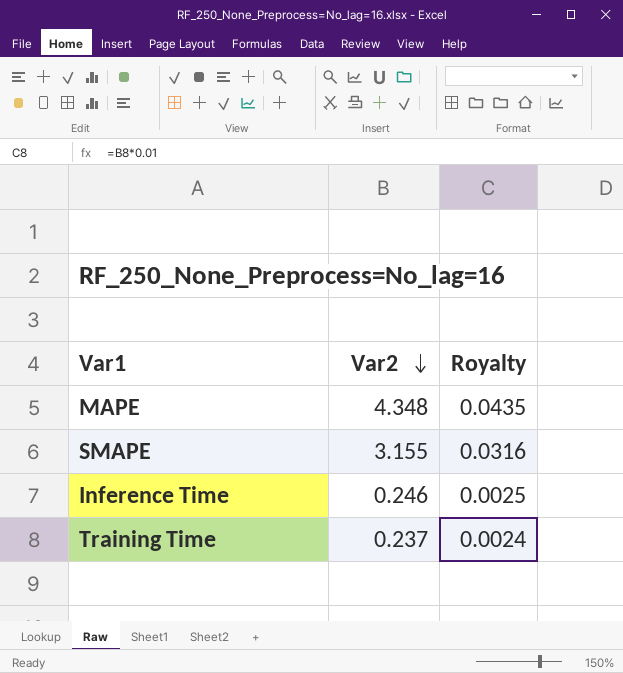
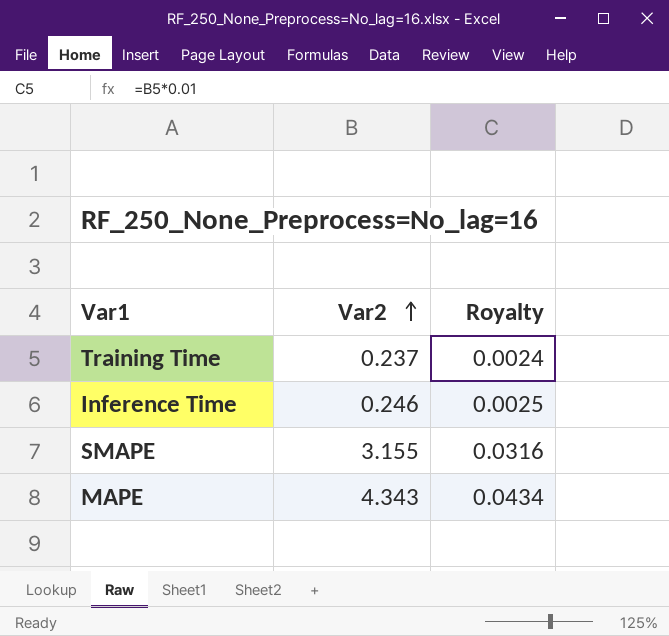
row order: Var2 descending -> Var2 ascending
MAPE | Var2: 4.348 -> 4.343
MAPE | Royalty: 0.0435 -> 0.0434

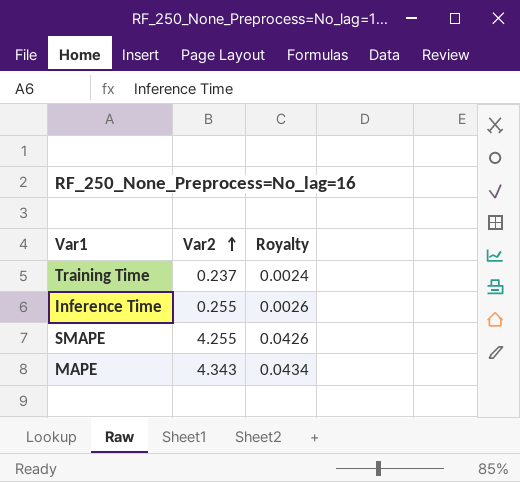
Inference Time | Var2: 0.246 -> 0.255
Inference Time | Royalty: 0.0025 -> 0.0026
SMAPE | Var2: 3.155 -> 4.255
SMAPE | Royalty: 0.0316 -> 0.0426

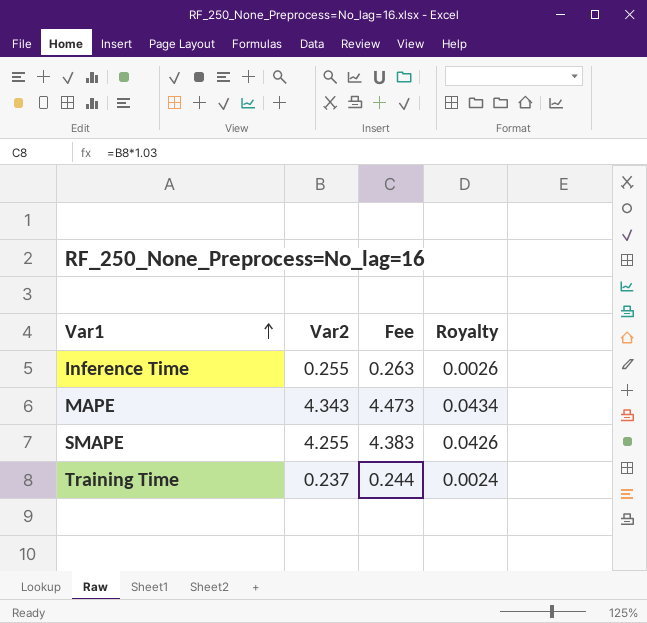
row order: Var2 ascending -> Var1 ascending
column Fee | formula: none -> [Var2] * 1.03

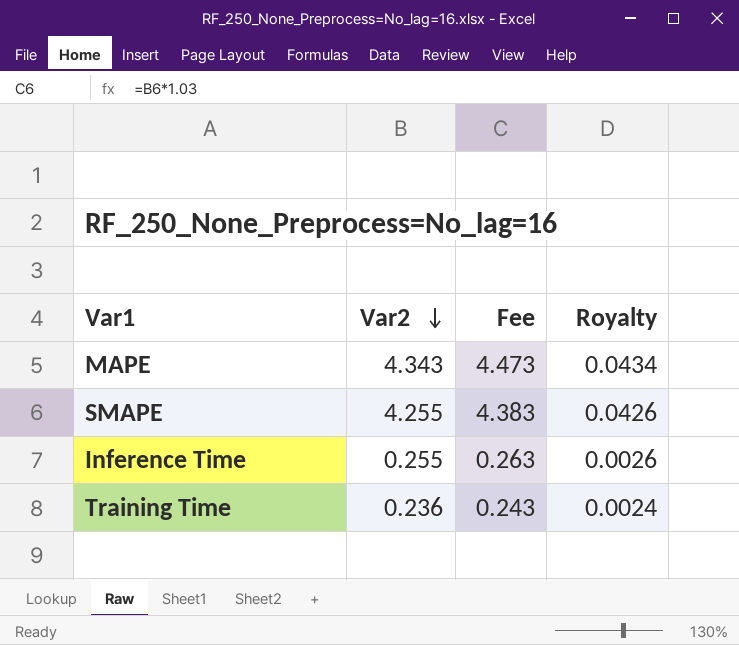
row order: Var1 ascending -> Var2 descending
Training Time | Var2: 0.237 -> 0.236
Training Time | Fee: 0.244 -> 0.243

